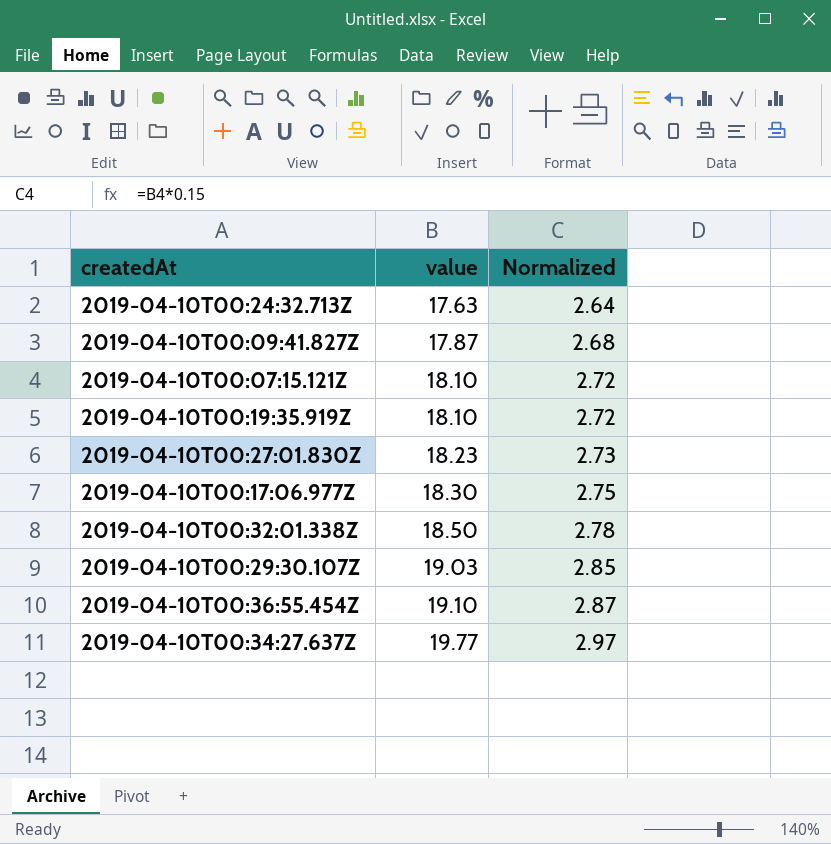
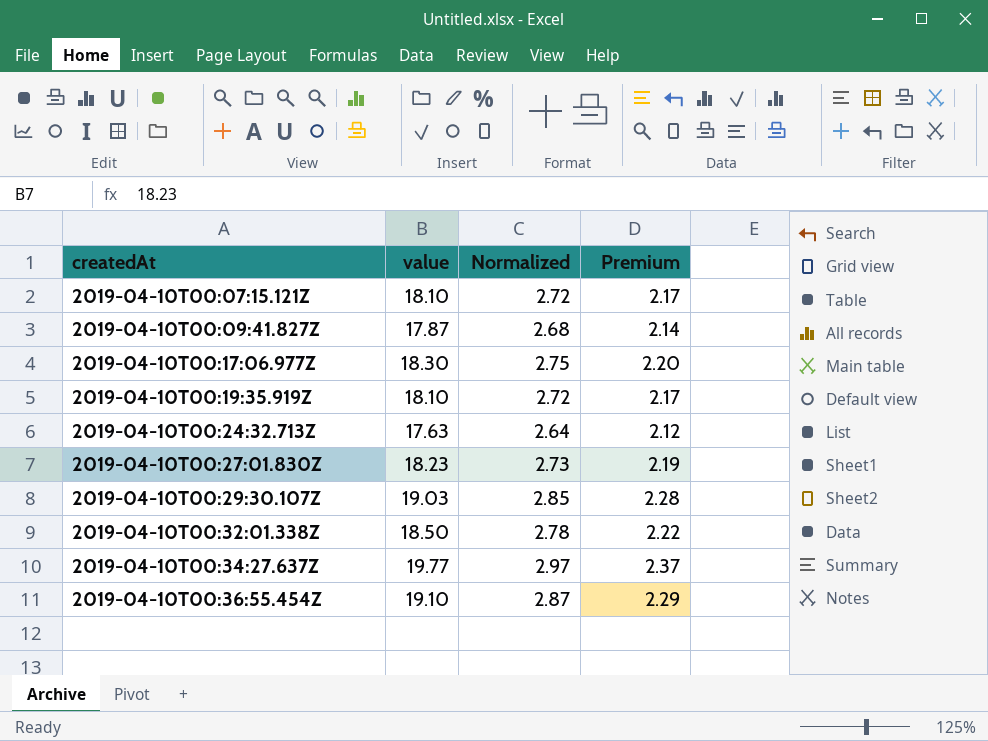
row order: value ascending -> createdAt ascending
column Premium | formula: none -> [value] * 0.12

